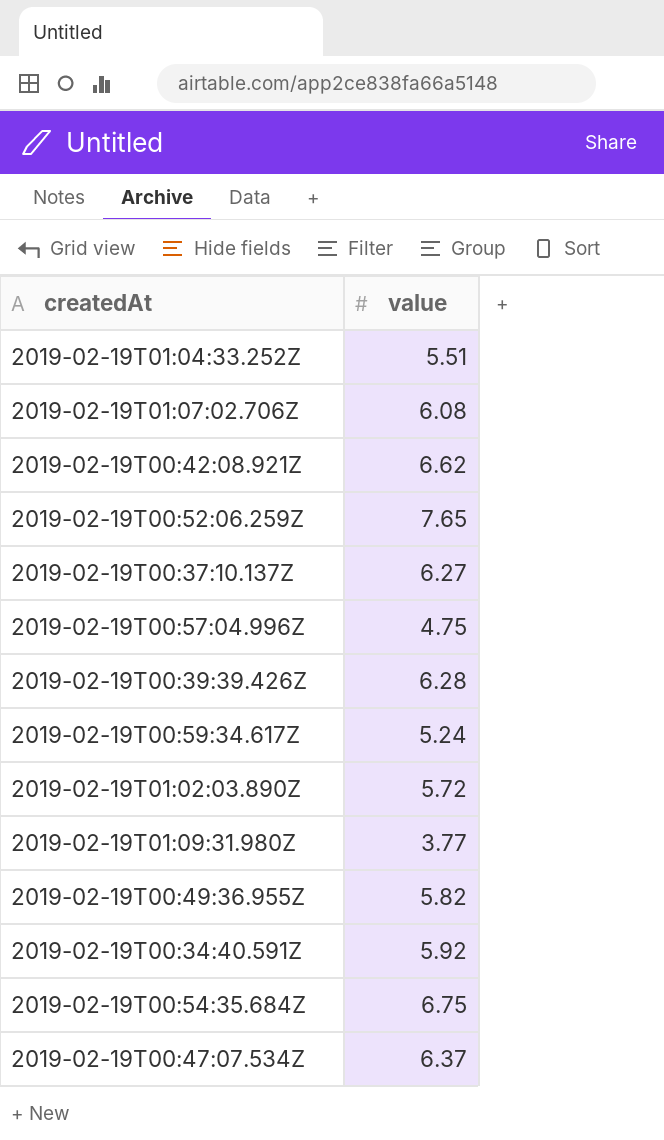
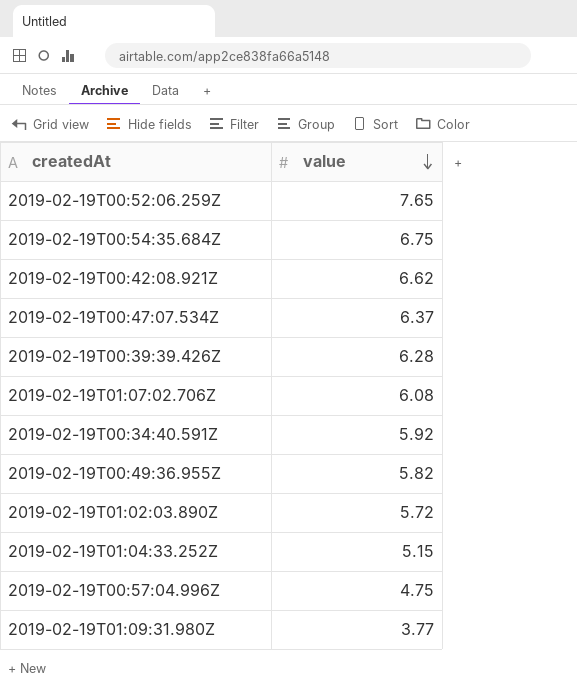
row order: none -> value descending
row 2019-02-19T00:37:10.137Z: 6.27 -> none
row 2019-02-19T00:59:34.617Z: 5.24 -> none
2019-02-19T01:04:33.252Z | value: 5.51 -> 5.15

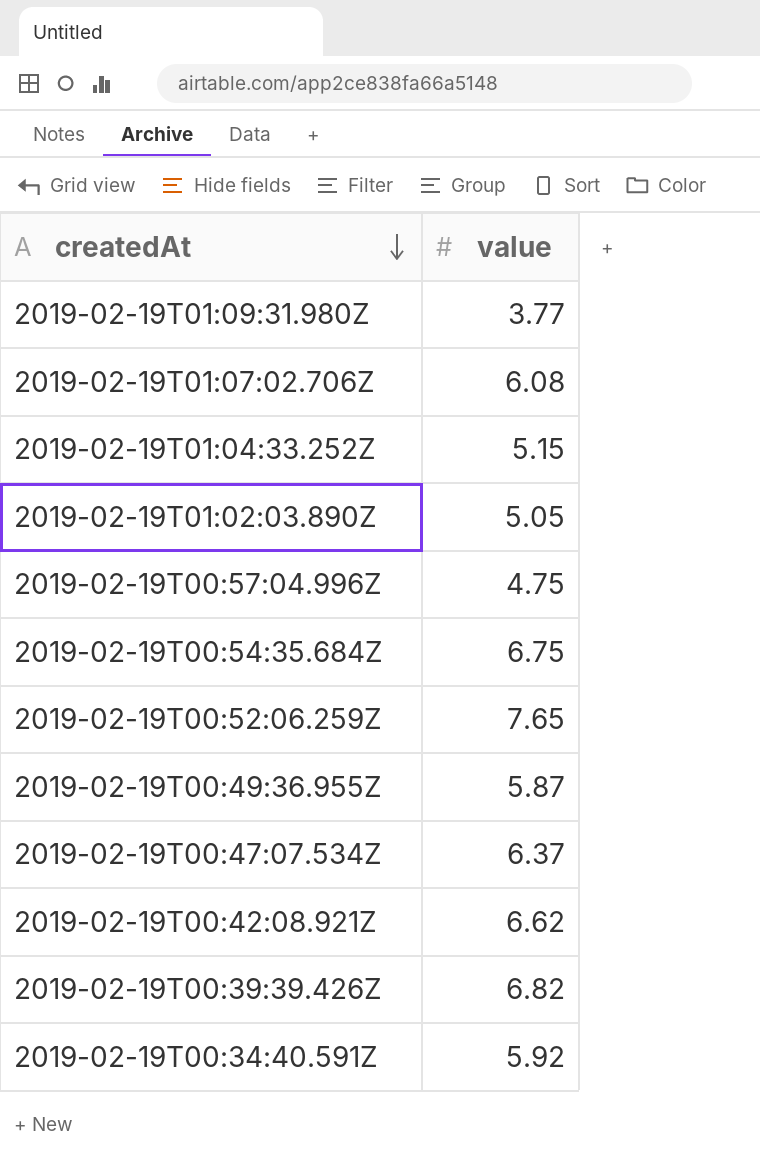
row order: value descending -> createdAt descending
2019-02-19T01:02:03.890Z | value: 5.72 -> 5.05
2019-02-19T00:49:36.955Z | value: 5.82 -> 5.87
2019-02-19T00:39:39.426Z | value: 6.28 -> 6.82

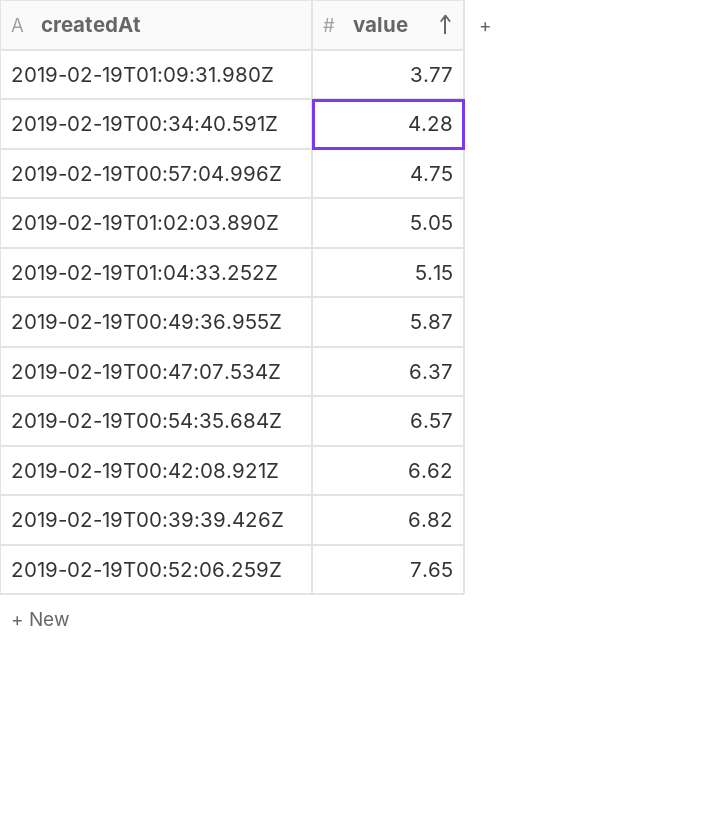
row order: createdAt descending -> value ascending
row 2019-02-19T01:07:02.706Z: 6.08 -> none
2019-02-19T00:34:40.591Z | value: 5.92 -> 4.28
2019-02-19T00:54:35.684Z | value: 6.75 -> 6.57

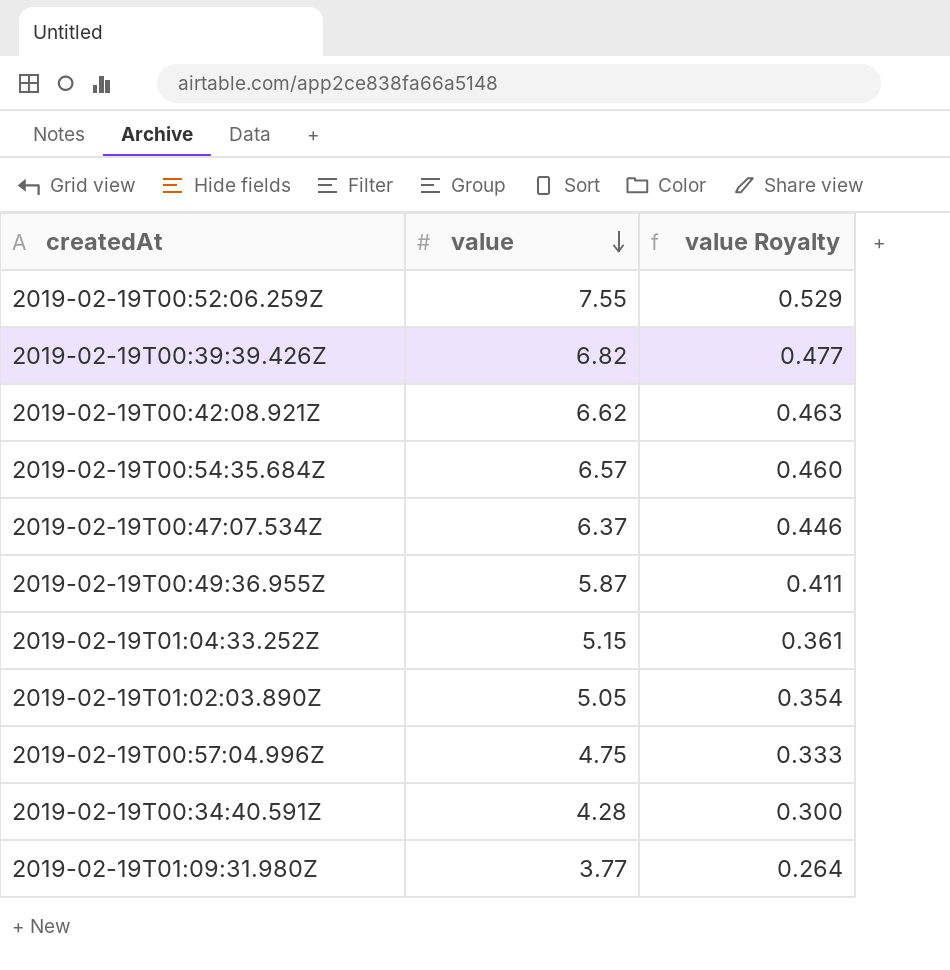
row order: value ascending -> value descending
column value Royalty | formula: none -> [value] * 0.07
2019-02-19T00:52:06.259Z | value: 7.65 -> 7.55

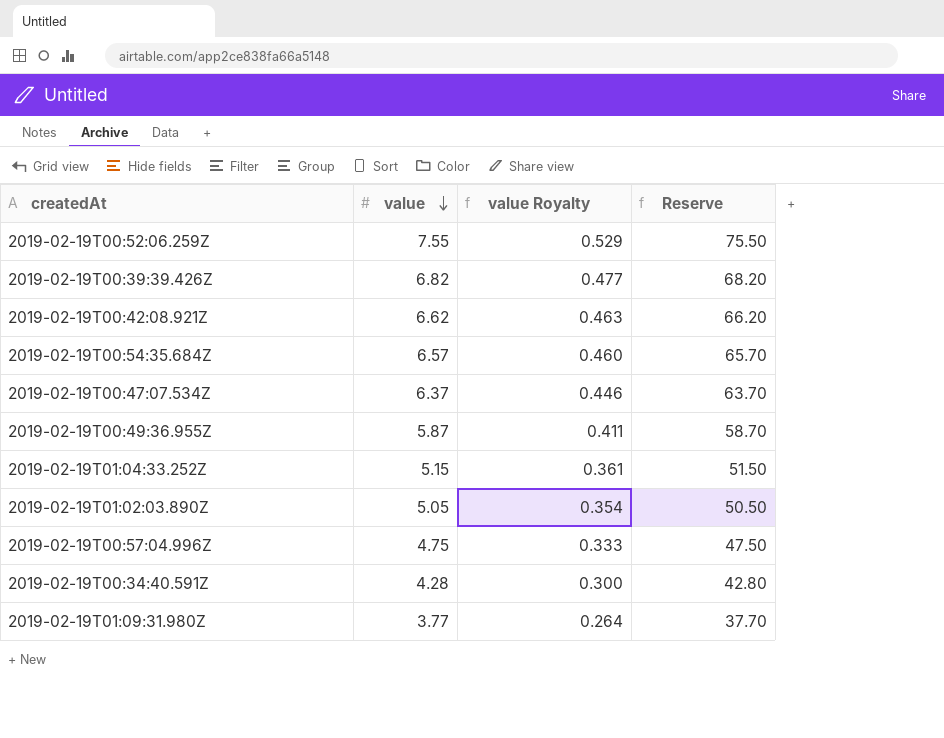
column Reserve | formula: none -> [value] * 10

